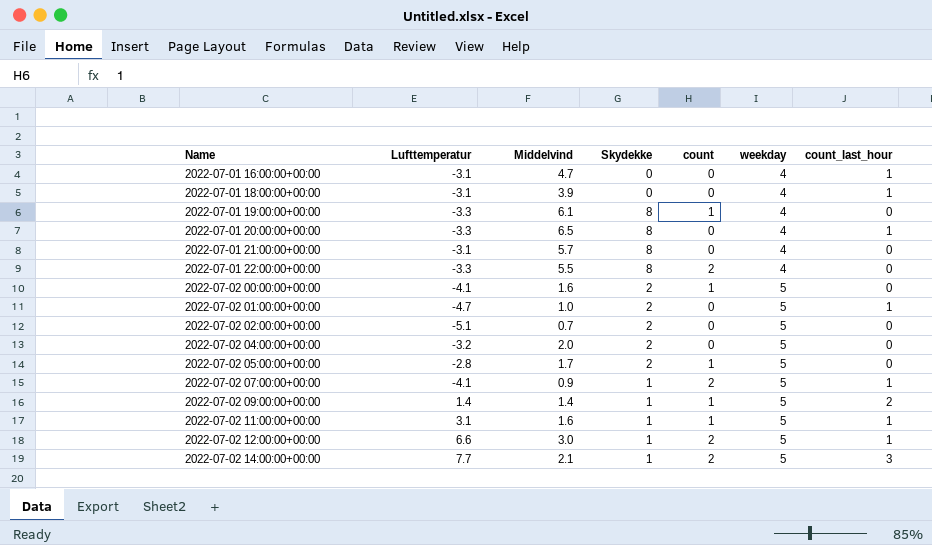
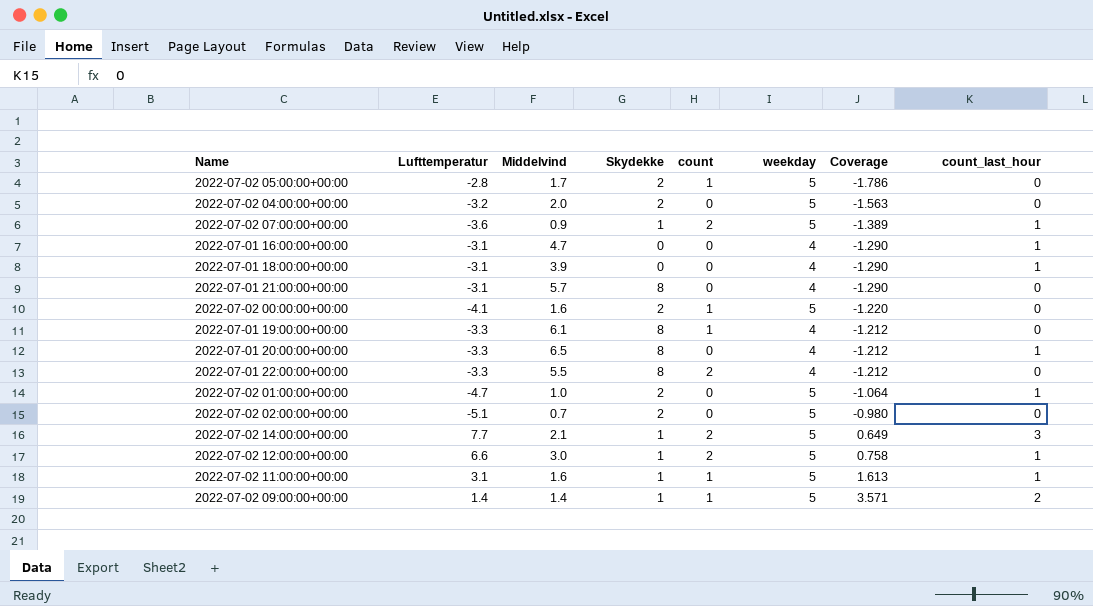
row order: Name ascending -> Coverage ascending
column Coverage | formula: none -> [weekday] / [Lufttemperatur]
2022-07-02 07:00:00+00:00 | Lufttemperatur: -4.1 -> -3.6

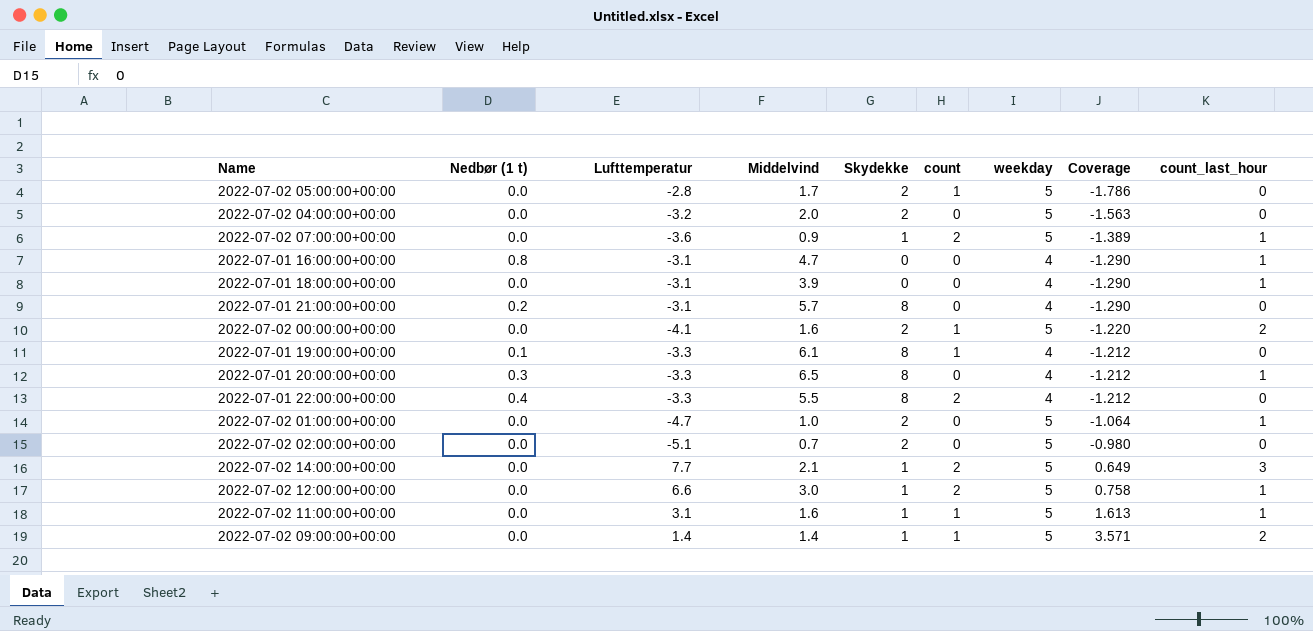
column Nedbør (1 t) | position: none -> 2
2022-07-02 00:00:00+00:00 | count_last_hour: 0 -> 2

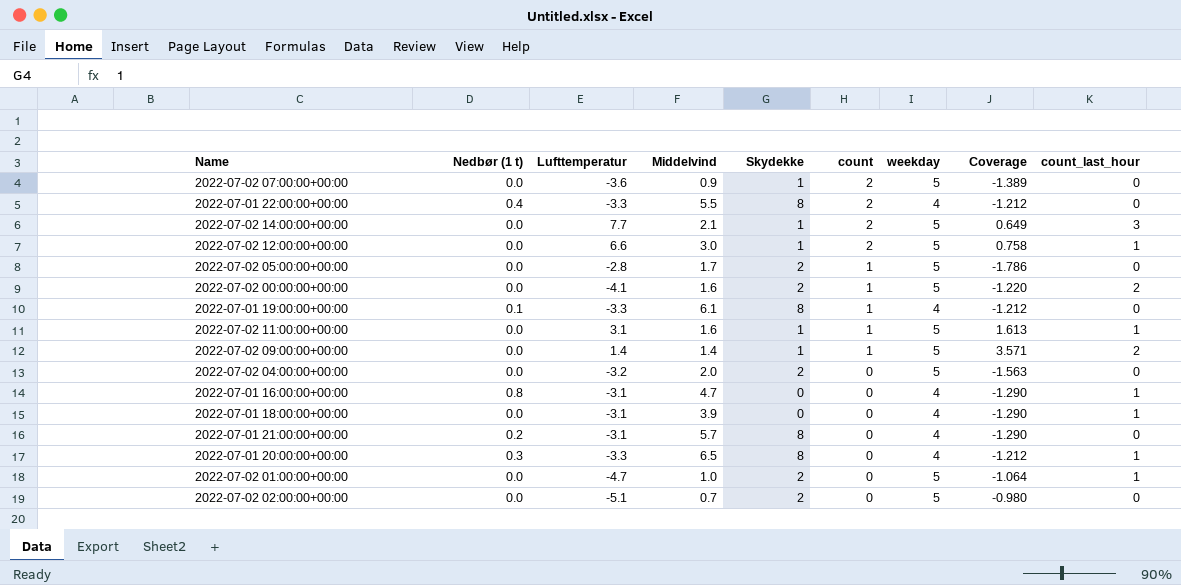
row order: Coverage ascending -> count descending
2022-07-02 07:00:00+00:00 | count_last_hour: 1 -> 0

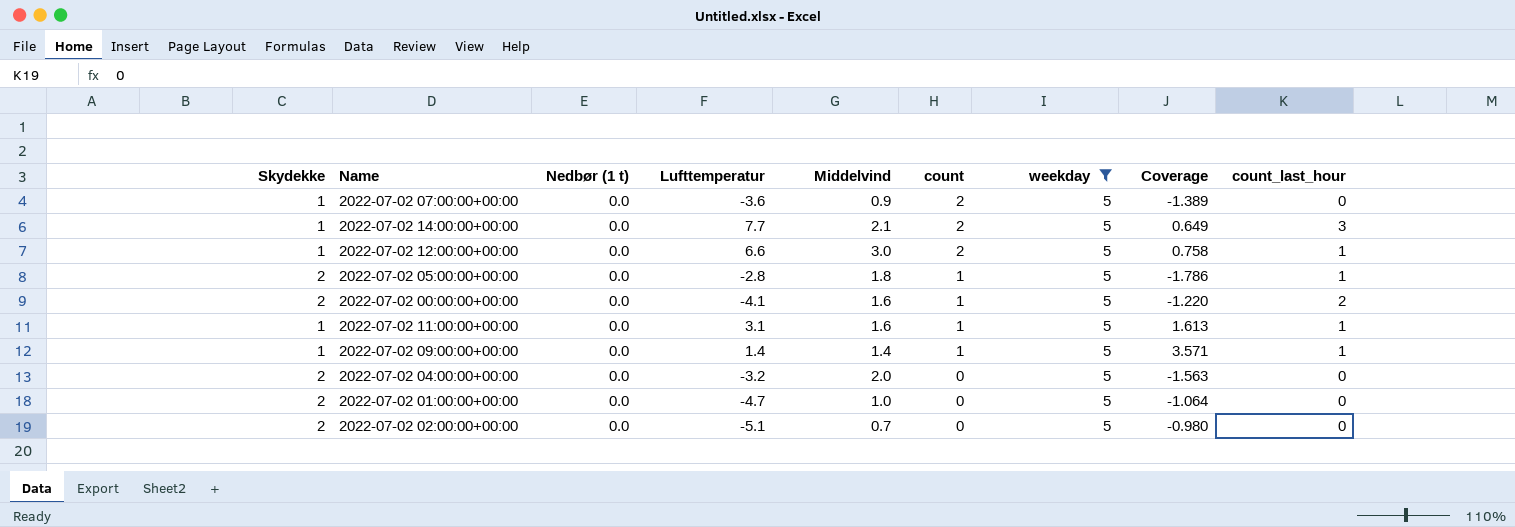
filter: none -> weekday = 5
column Skydekke | position: 5 -> 1
2022-07-02 05:00:00+00:00 | Middelvind: 1.7 -> 1.8
2022-07-02 05:00:00+00:00 | count_last_hour: 0 -> 1
2022-07-02 09:00:00+00:00 | count_last_hour: 2 -> 1
2022-07-02 01:00:00+00:00 | count_last_hour: 1 -> 0

